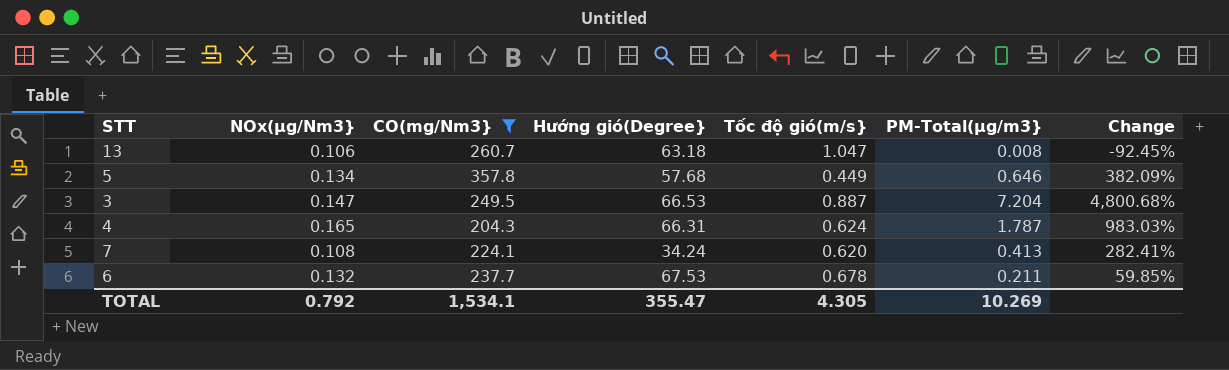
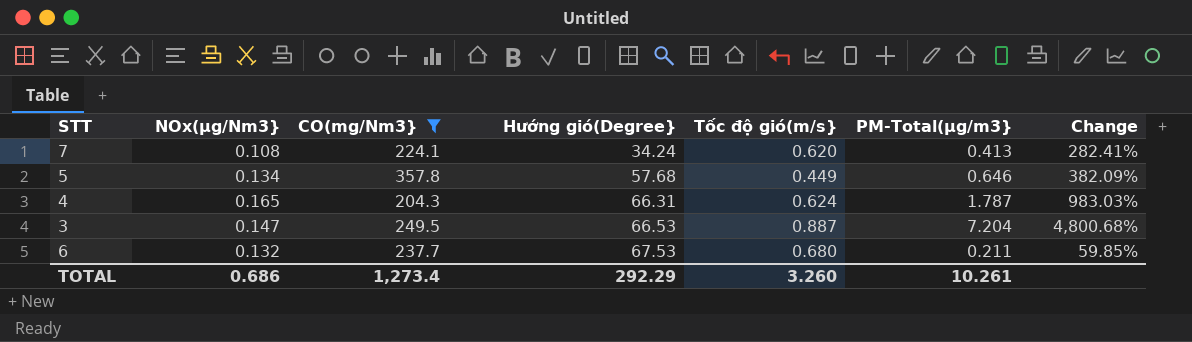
row order: none -> Hướng gió(Degree} ascending
row 13: 0.106 | 260.7 | 63.18 | 1.047 | 0.008 | -92.45% -> none
6 | Tốc độ gió(m/s}: 0.678 -> 0.680
TOTAL | NOx(µg/Nm3}: 0.792 -> 0.686
TOTAL | CO(mg/Nm3}: 1,534.1 -> 1,273.4
TOTAL | Hướng gió(Degree}: 355.47 -> 292.29
TOTAL | Tốc độ gió(m/s}: 4.305 -> 3.260
TOTAL | PM-Total(µg/m3}: 10.269 -> 10.261

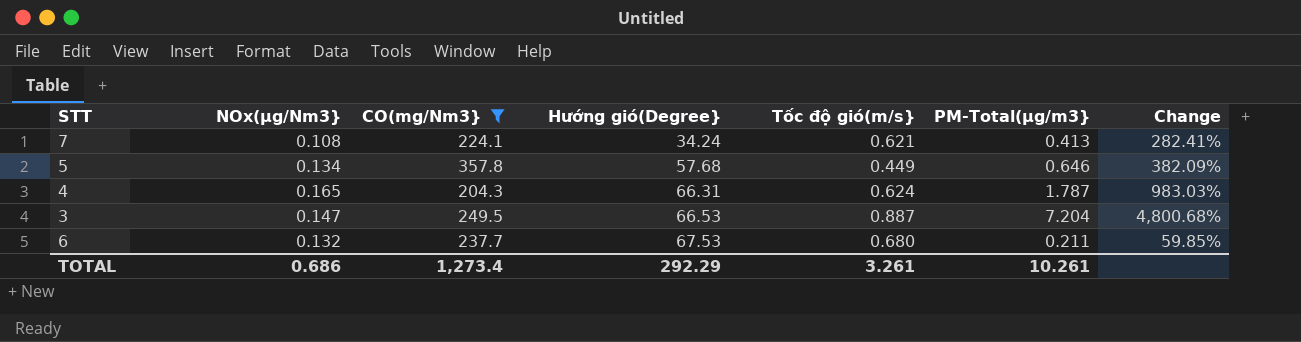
7 | Tốc độ gió(m/s}: 0.620 -> 0.621
TOTAL | Tốc độ gió(m/s}: 3.260 -> 3.261

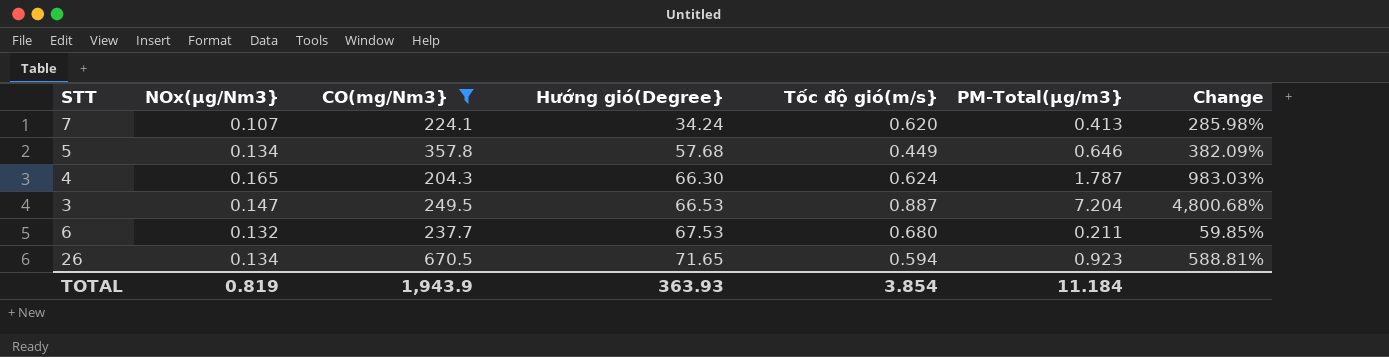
7 | NOx(µg/Nm3}: 0.108 -> 0.107
7 | Tốc độ gió(m/s}: 0.621 -> 0.620
7 | Change: 282.41% -> 285.98%
4 | Hướng gió(Degree}: 66.31 -> 66.30
row 26: none -> 0.134 | 670.5 | 71.65 | 0.594 | 0.923 | 588.81%
TOTAL | NOx(µg/Nm3}: 0.686 -> 0.819
TOTAL | CO(mg/Nm3}: 1,273.4 -> 1,943.9
TOTAL | Hướng gió(Degree}: 292.29 -> 363.93
TOTAL | Tốc độ gió(m/s}: 3.261 -> 3.854
TOTAL | PM-Total(µg/m3}: 10.261 -> 11.184

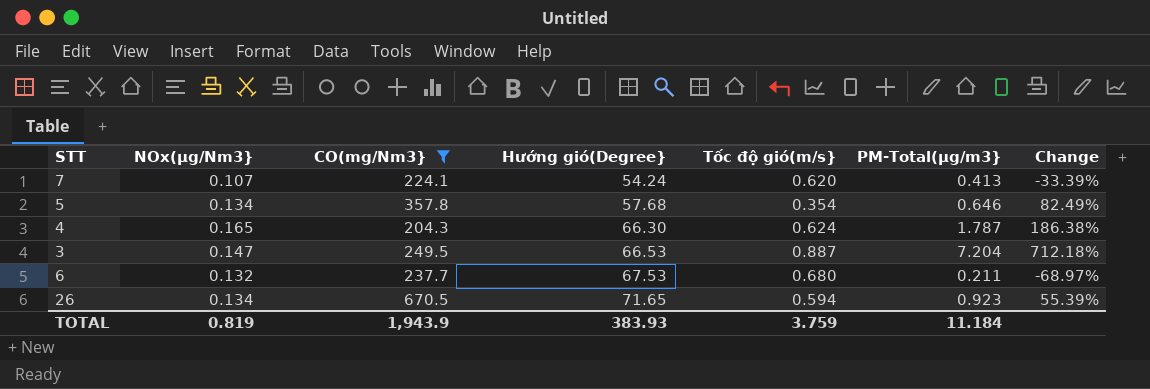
column Change | formula: ([PM-Total(µg/m3}] - [NOx(µg/Nm3}]) / [NOx(µg/Nm3}] -> ([PM-Total(µg/m3}] - [Tốc độ gió(m/s}]) / [Tốc độ gió(m/s}]
7 | Hướng gió(Degree}: 34.24 -> 54.24
5 | Tốc độ gió(m/s}: 0.449 -> 0.354
TOTAL | Hướng gió(Degree}: 363.93 -> 383.93
TOTAL | Tốc độ gió(m/s}: 3.854 -> 3.759

